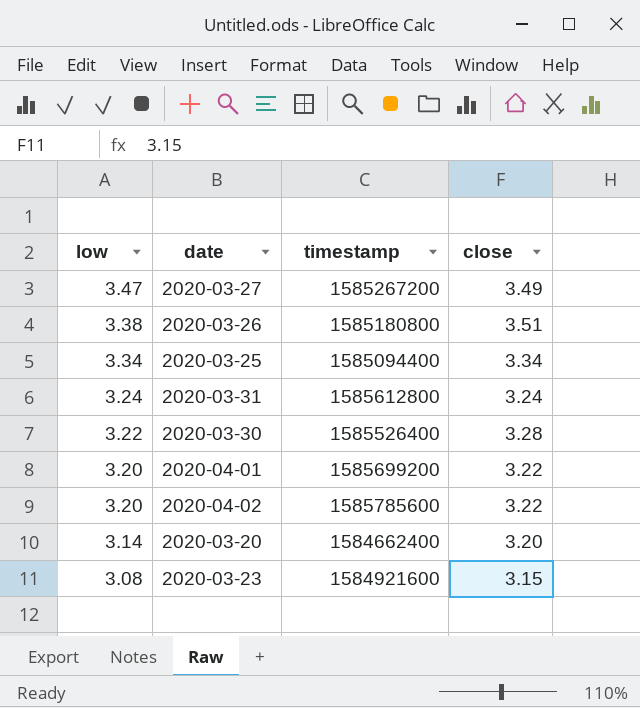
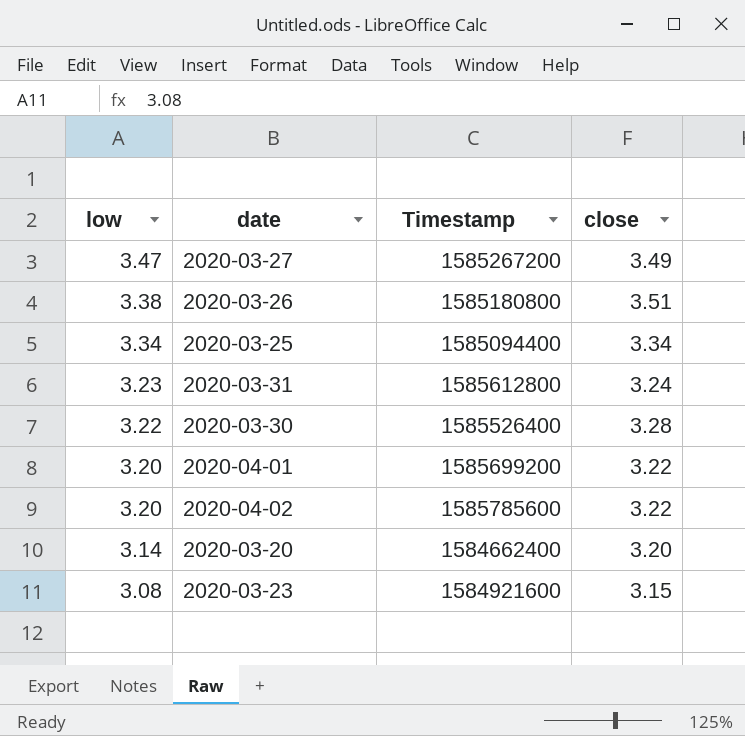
column name: timestamp -> Timestamp
2020-03-31 | low: 3.24 -> 3.23

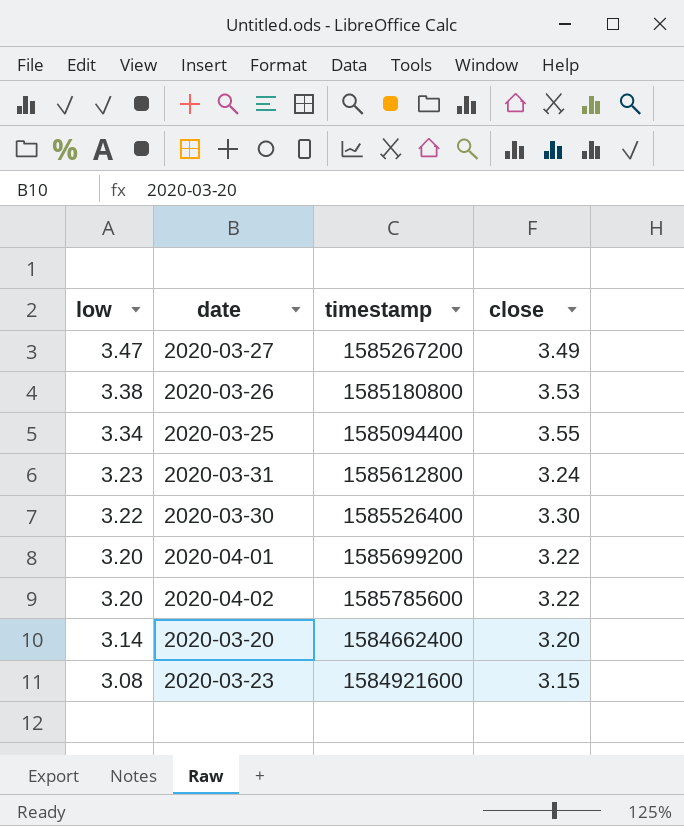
column name: Timestamp -> timestamp
2020-03-26 | close: 3.51 -> 3.53
2020-03-25 | close: 3.34 -> 3.55
2020-03-30 | close: 3.28 -> 3.30

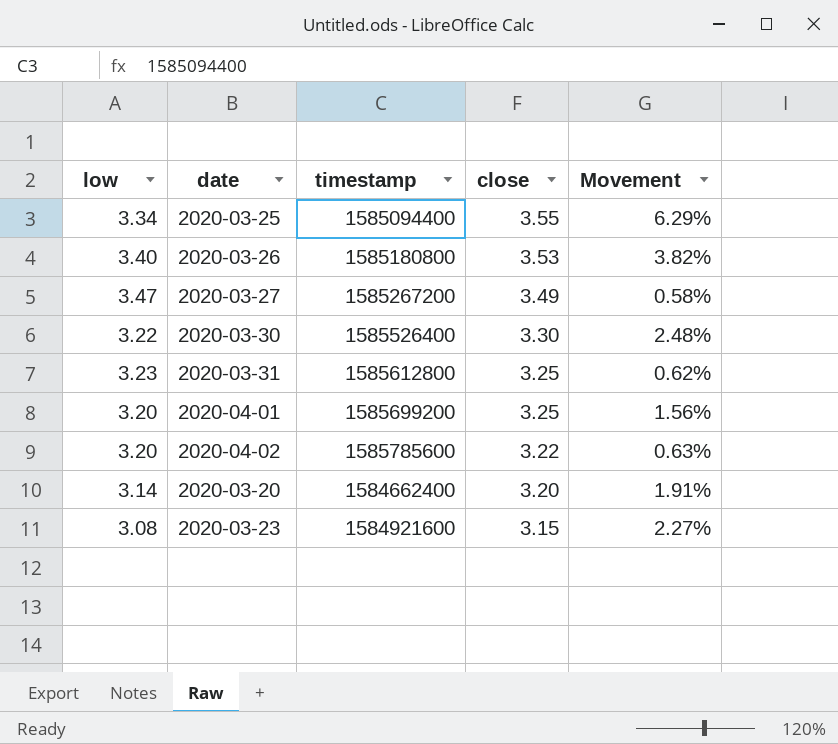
row order: low descending -> close descending
column Movement | formula: none -> ([close] - [low]) / [low]
2020-03-26 | low: 3.38 -> 3.40
2020-03-31 | close: 3.24 -> 3.25
2020-04-01 | close: 3.22 -> 3.25

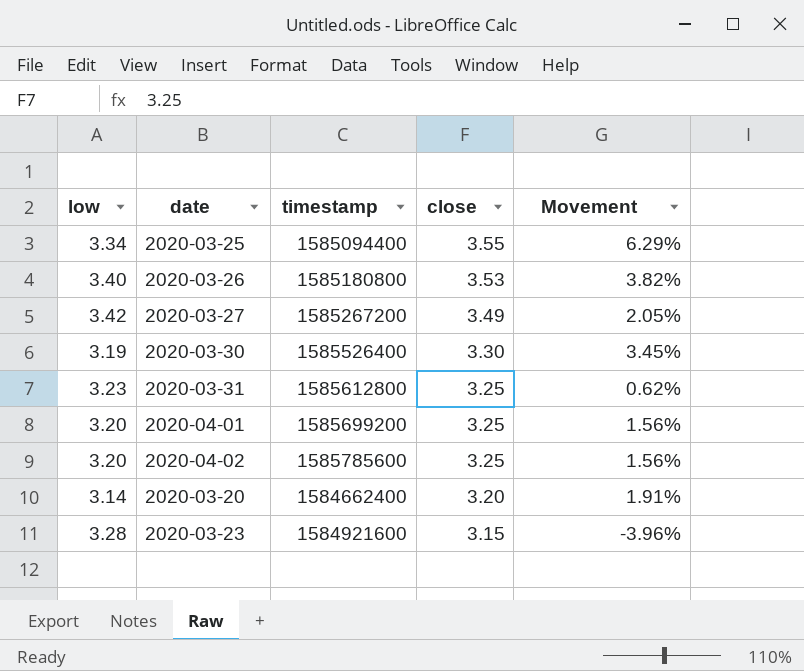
2020-03-27 | low: 3.47 -> 3.42
2020-03-27 | Movement: 0.58% -> 2.05%
2020-03-30 | low: 3.22 -> 3.19
2020-03-30 | Movement: 2.48% -> 3.45%
2020-04-02 | close: 3.22 -> 3.25
2020-04-02 | Movement: 0.63% -> 1.56%
2020-03-23 | low: 3.08 -> 3.28
2020-03-23 | Movement: 2.27% -> -3.96%

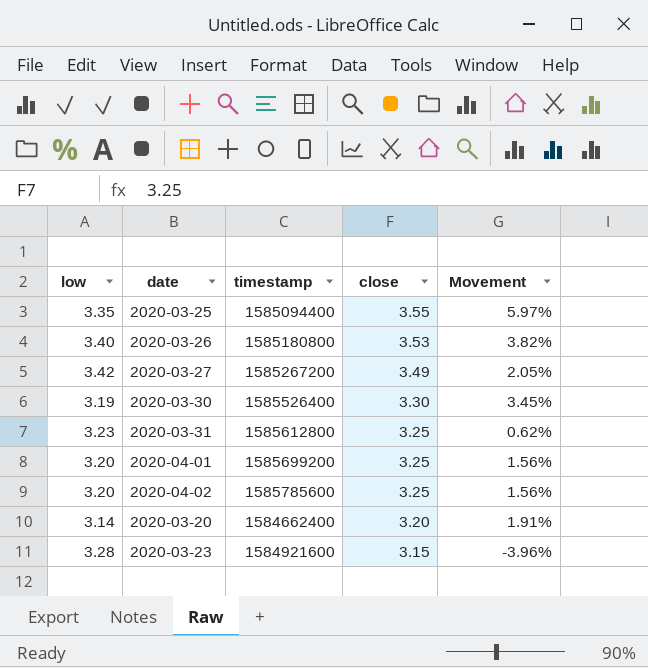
2020-03-25 | low: 3.34 -> 3.35
2020-03-25 | Movement: 6.29% -> 5.97%

